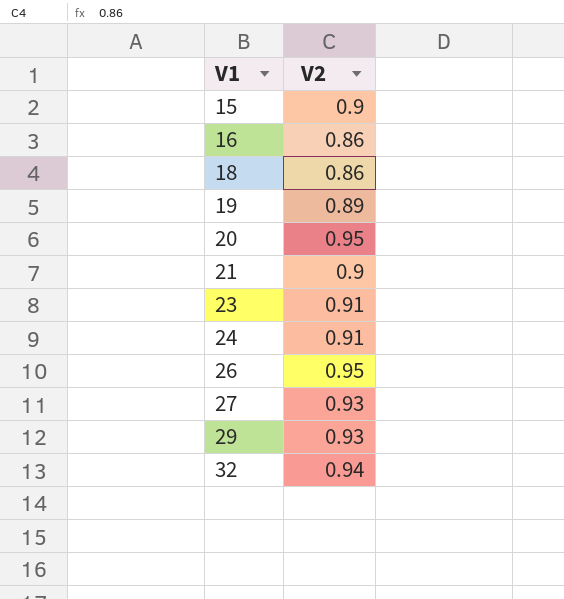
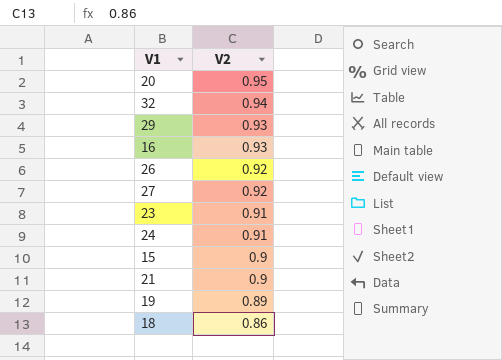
row order: V1 ascending -> V2 descending
16 | V2: 0.86 -> 0.93
26 | V2: 0.95 -> 0.92
27 | V2: 0.93 -> 0.92

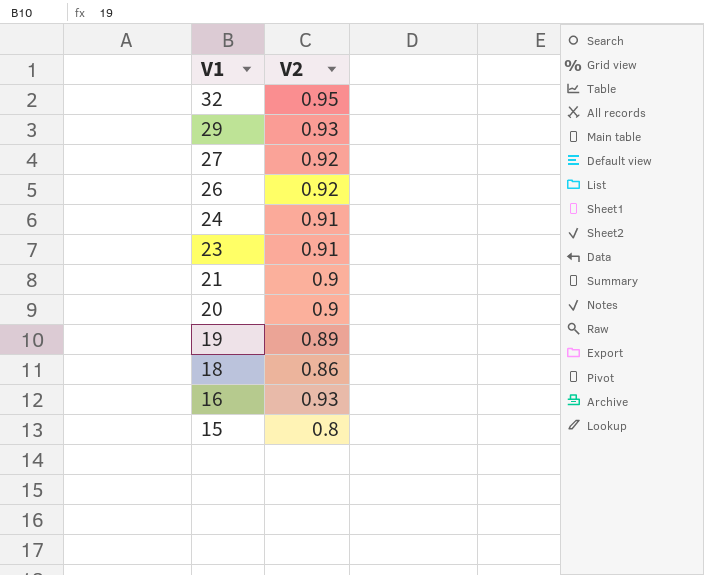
row order: V2 descending -> V1 descending
32 | V2: 0.94 -> 0.95
20 | V2: 0.95 -> 0.9
15 | V2: 0.9 -> 0.8

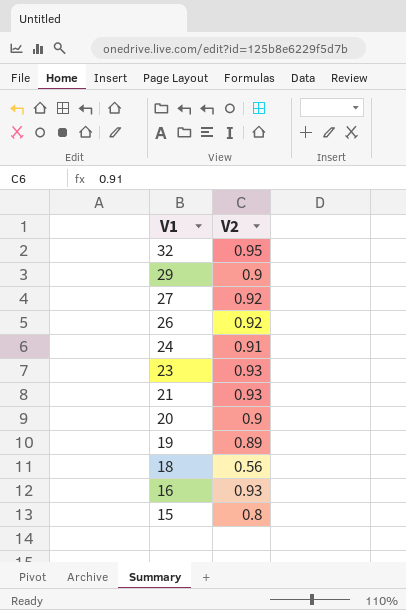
29 | V2: 0.93 -> 0.9
23 | V2: 0.91 -> 0.93
21 | V2: 0.9 -> 0.93
18 | V2: 0.86 -> 0.56

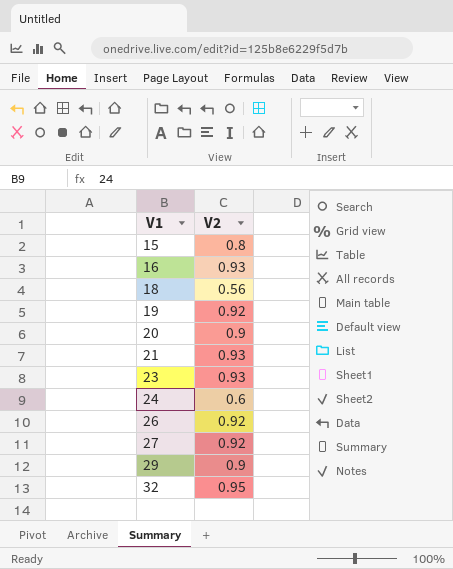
row order: V1 descending -> V1 ascending
19 | V2: 0.89 -> 0.92
24 | V2: 0.91 -> 0.6

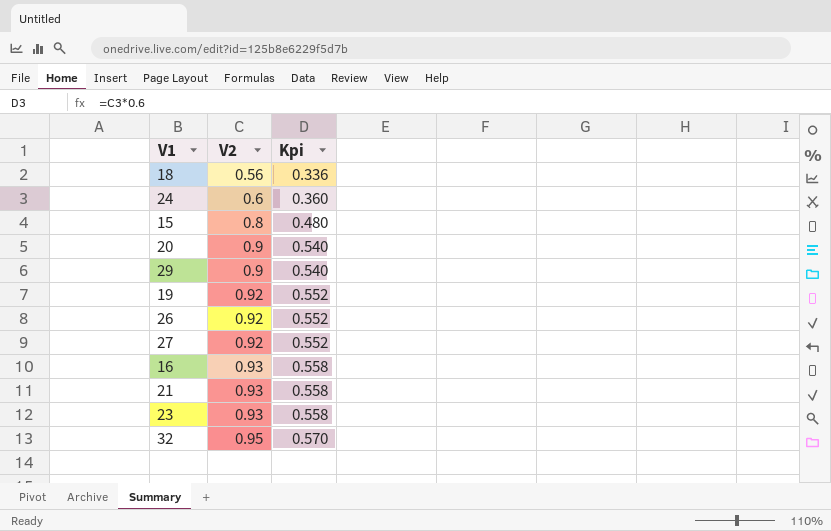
row order: V1 ascending -> V2 ascending
column Kpi | formula: none -> [V2] * 0.6

